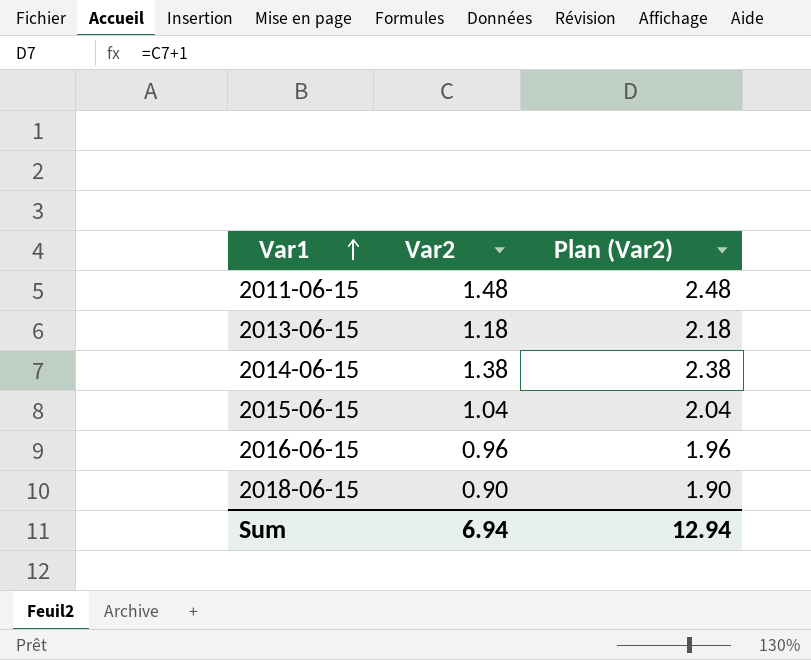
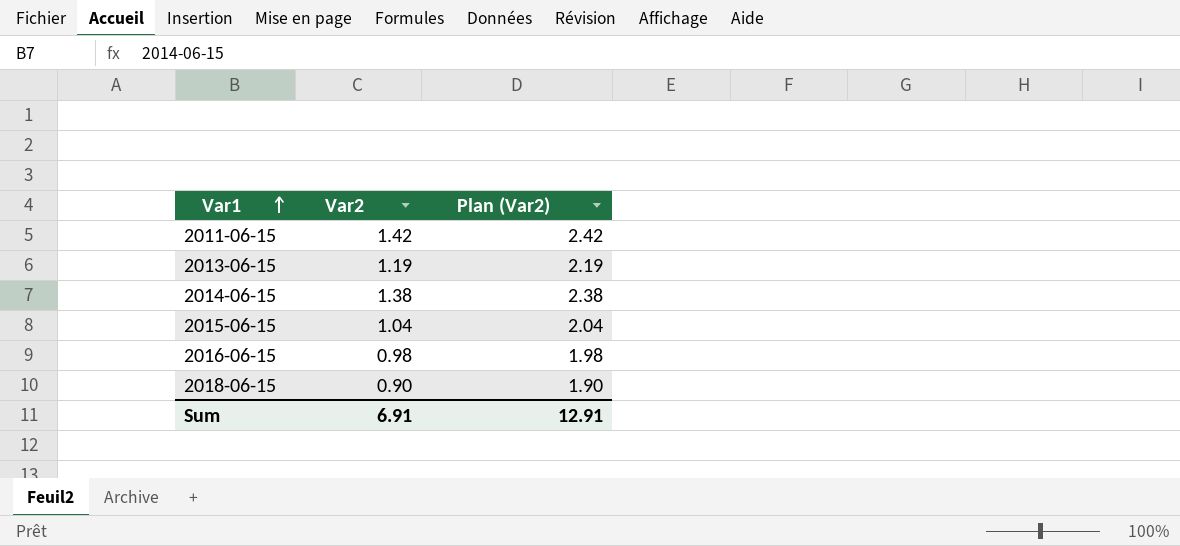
2011-06-15 | Var2: 1.48 -> 1.42
2011-06-15 | Plan (Var2): 2.48 -> 2.42
2013-06-15 | Var2: 1.18 -> 1.19
2013-06-15 | Plan (Var2): 2.18 -> 2.19
2016-06-15 | Var2: 0.96 -> 0.98
2016-06-15 | Plan (Var2): 1.96 -> 1.98
Sum | Var2: 6.94 -> 6.91
Sum | Plan (Var2): 12.94 -> 12.91

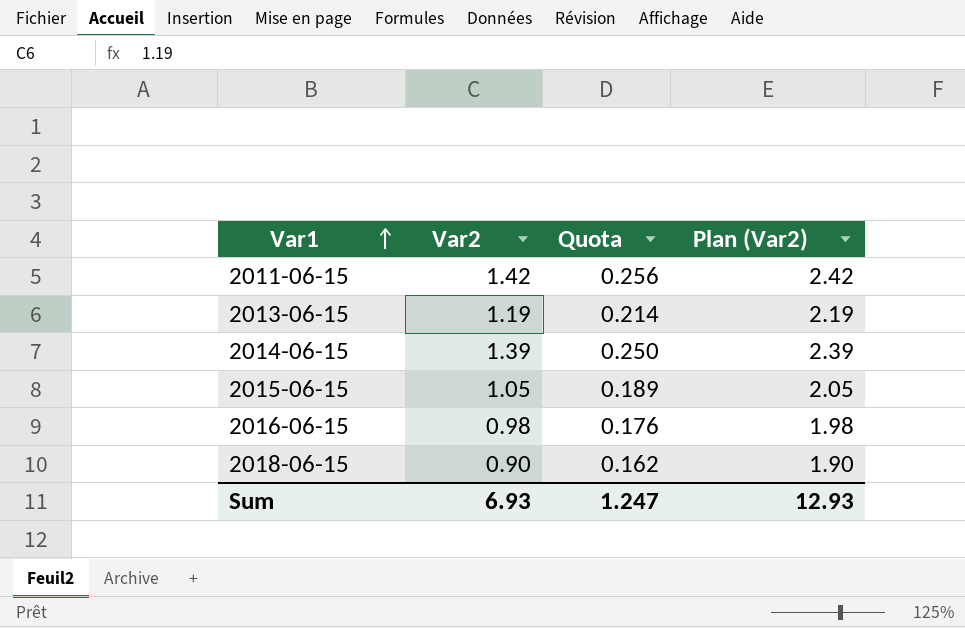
column Quota | formula: none -> [Var2] * 0.18
2014-06-15 | Var2: 1.38 -> 1.39
2014-06-15 | Plan (Var2): 2.38 -> 2.39
2015-06-15 | Var2: 1.04 -> 1.05
2015-06-15 | Plan (Var2): 2.04 -> 2.05
Sum | Var2: 6.91 -> 6.93
Sum | Plan (Var2): 12.91 -> 12.93

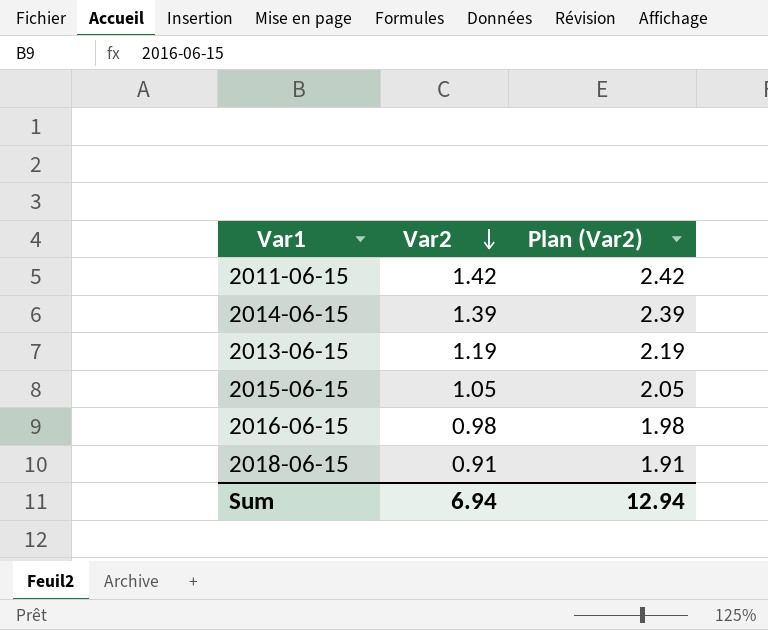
row order: Var1 ascending -> Var2 descending
column Quota | formula: [Var2] * 0.18 -> none
2018-06-15 | Var2: 0.90 -> 0.91
2018-06-15 | Plan (Var2): 1.90 -> 1.91
Sum | Var2: 6.93 -> 6.94
Sum | Plan (Var2): 12.93 -> 12.94

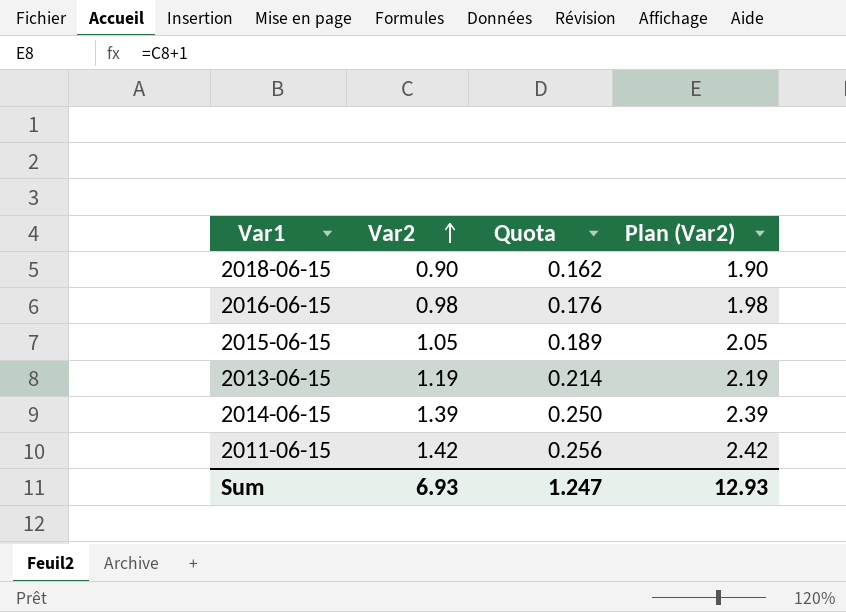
row order: Var2 descending -> Var2 ascending
column Quota | formula: none -> [Var2] * 0.18
2018-06-15 | Var2: 0.91 -> 0.90
2018-06-15 | Plan (Var2): 1.91 -> 1.90
Sum | Var2: 6.94 -> 6.93
Sum | Plan (Var2): 12.94 -> 12.93

